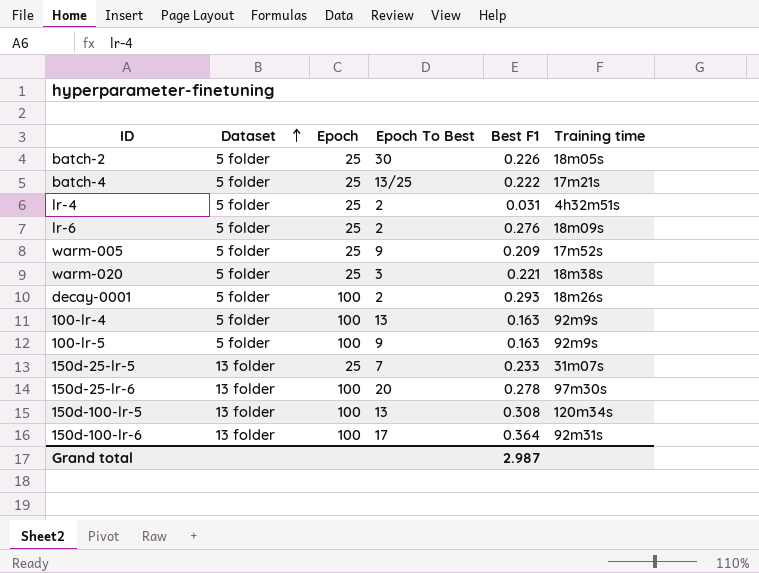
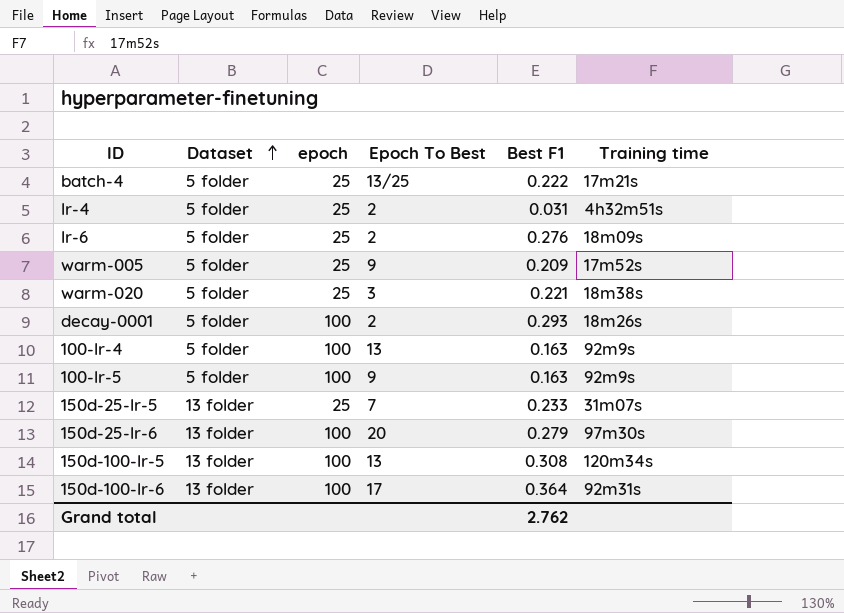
column name: Epoch -> epoch
row batch-2: 5 folder | 25 | 30 | 0.226 | 18m05s -> none
150d-25-lr-6 | Best F1: 0.278 -> 0.279
Grand total | Best F1: 2.987 -> 2.762

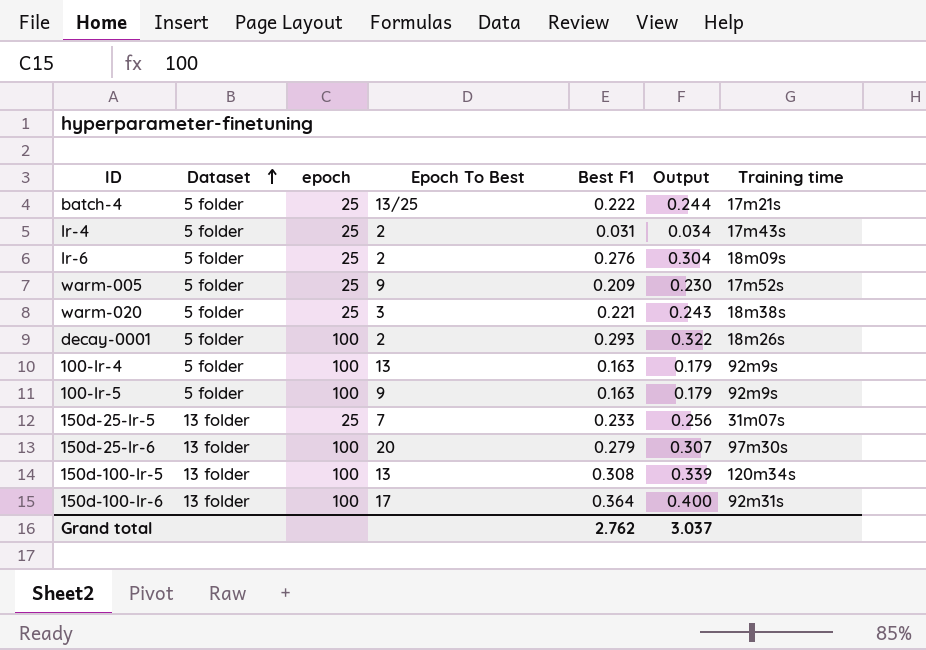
column Output | formula: none -> [Best F1] * 1.1
lr-4 | Training time: 4h32m51s -> 17m43s

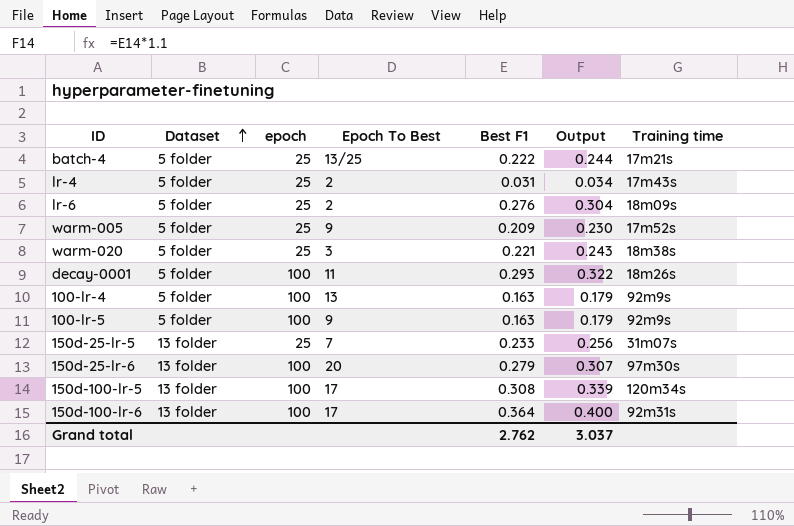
decay-0001 | Epoch To Best: 2 -> 11
150d-100-lr-5 | Epoch To Best: 13 -> 17

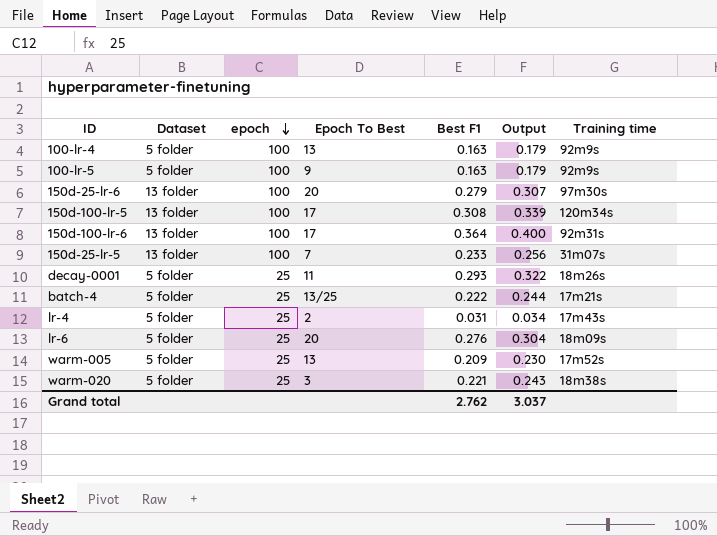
row order: Dataset ascending -> epoch descending
150d-25-lr-5 | epoch: 25 -> 100
decay-0001 | epoch: 100 -> 25
lr-6 | Epoch To Best: 2 -> 20
warm-005 | Epoch To Best: 9 -> 13

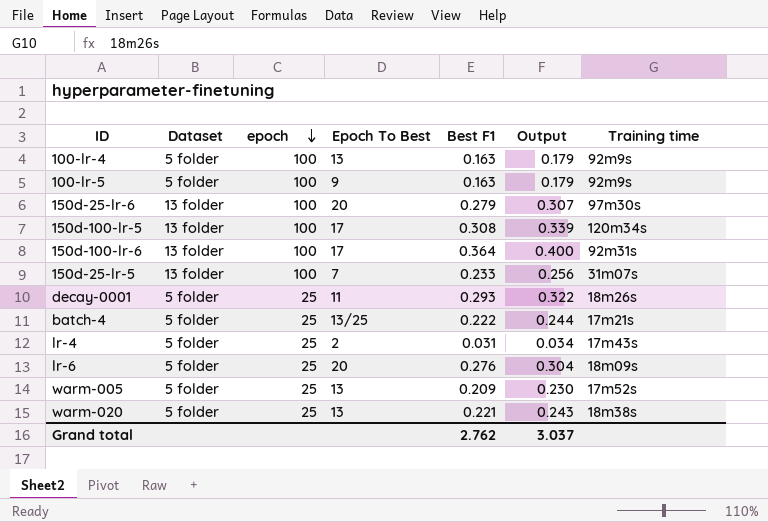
warm-020 | Epoch To Best: 3 -> 13

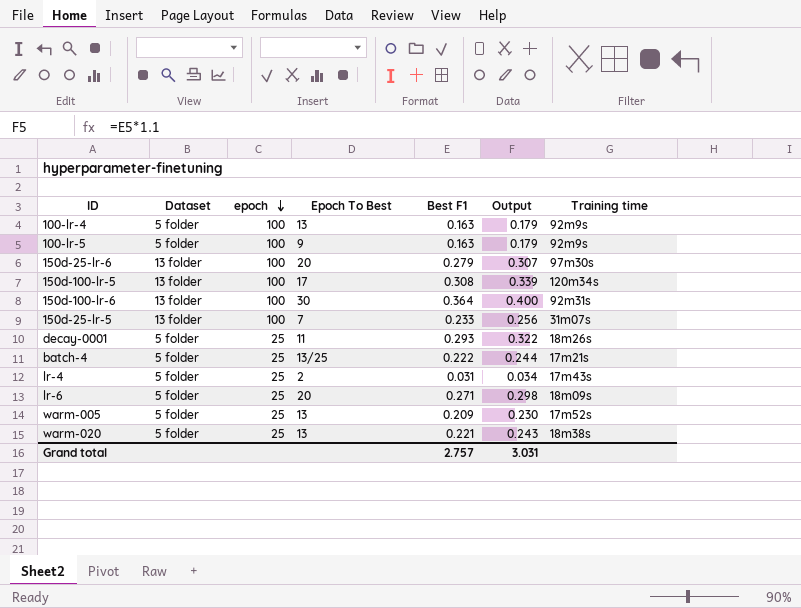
150d-100-lr-6 | Epoch To Best: 17 -> 30
lr-6 | Best F1: 0.276 -> 0.271
lr-6 | Output: 0.304 -> 0.298
Grand total | Best F1: 2.762 -> 2.757
Grand total | Output: 3.037 -> 3.031

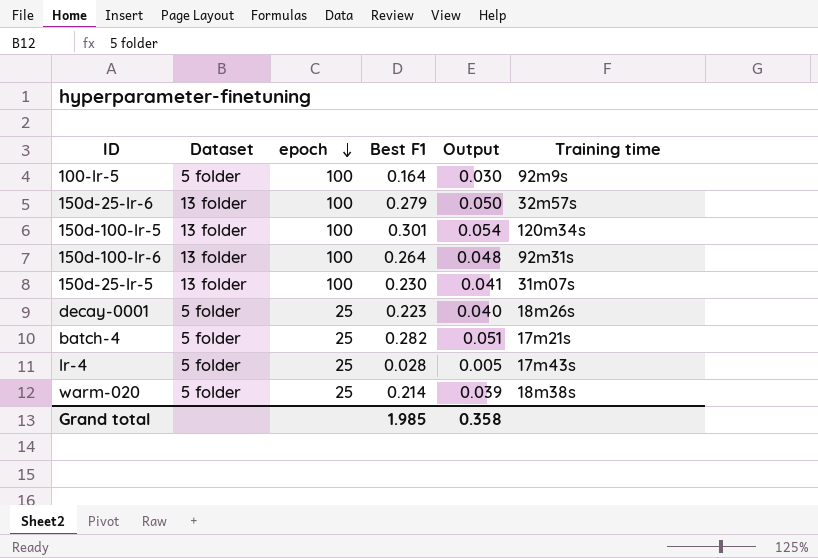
column Epoch To Best | position: 4 -> none
column Output | formula: [Best F1] * 1.1 -> [Best F1] * 0.18
row 100-lr-4: 5 folder | 100 | 13 | 0.163 | 0.179 | 92m9s -> none
row lr-6: 5 folder | 25 | 20 | 0.271 | 0.298 | 18m09s -> none
row warm-005: 5 folder | 25 | 13 | 0.209 | 0.230 | 17m52s -> none
100-lr-5 | Best F1: 0.163 -> 0.164
150d-25-lr-6 | Training time: 97m30s -> 32m57s
150d-100-lr-5 | Best F1: 0.308 -> 0.301
150d-100-lr-6 | Best F1: 0.364 -> 0.264
150d-25-lr-5 | Best F1: 0.233 -> 0.230
decay-0001 | Best F1: 0.293 -> 0.223
batch-4 | Best F1: 0.222 -> 0.282
lr-4 | Best F1: 0.031 -> 0.028
warm-020 | Best F1: 0.221 -> 0.214
Grand total | Best F1: 2.757 -> 1.985
Grand total | Output: 3.031 -> 0.358

